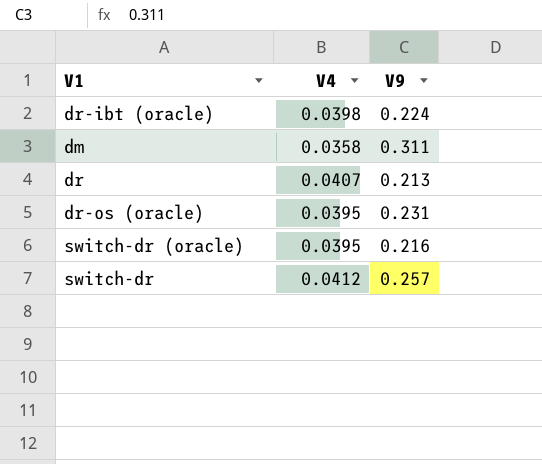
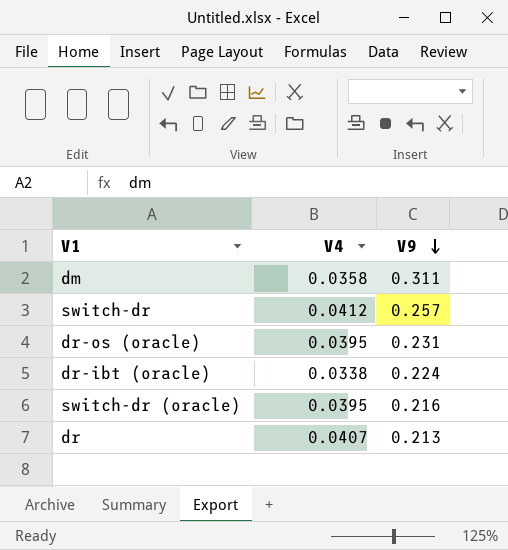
row order: none -> V9 descending
dr-ibt (oracle) | V4: 0.0398 -> 0.0338

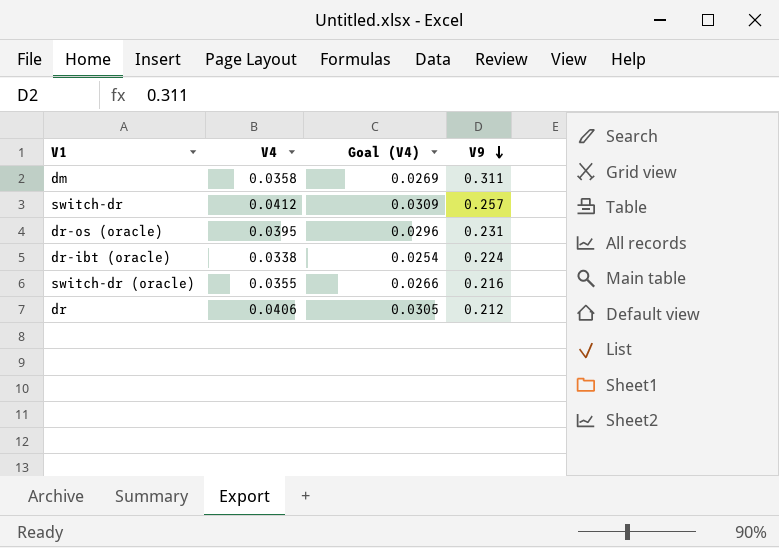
column Goal (V4) | formula: none -> [V4] * 0.75
switch-dr (oracle) | V4: 0.0395 -> 0.0355
dr | V4: 0.0407 -> 0.0406
dr | V9: 0.213 -> 0.212

